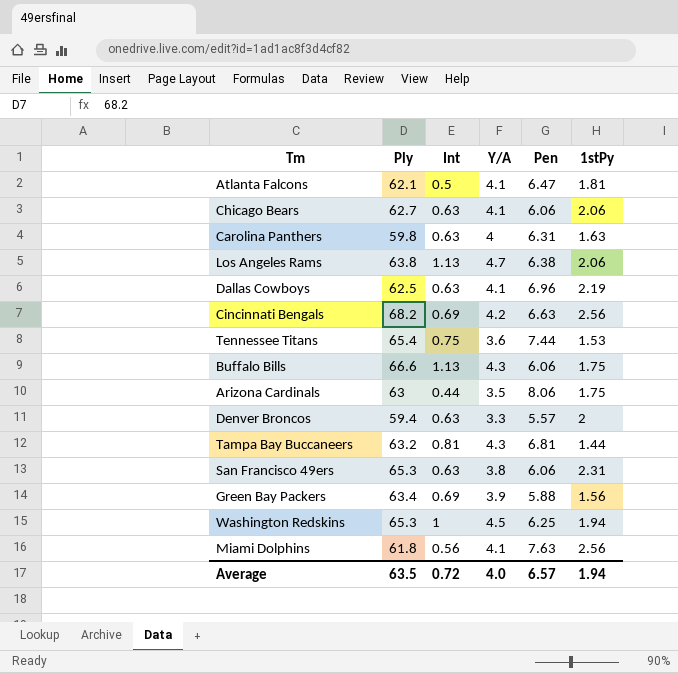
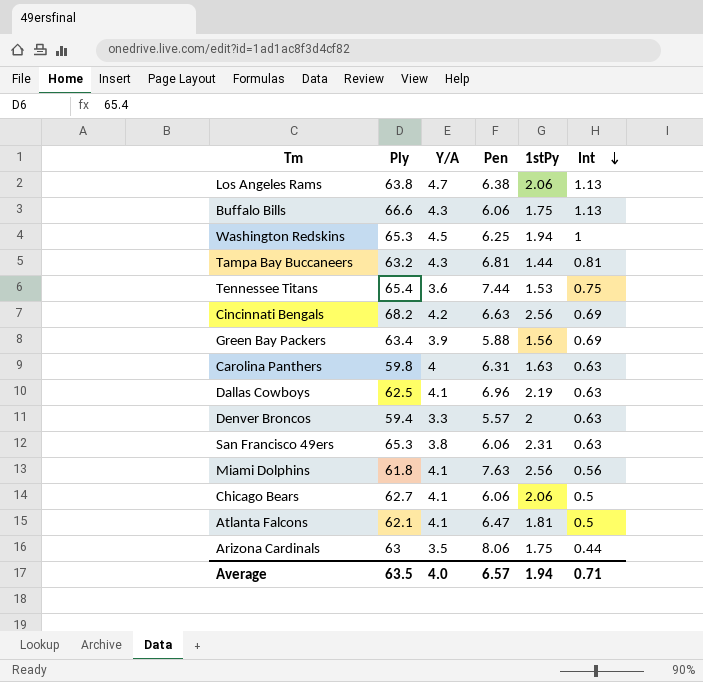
row order: none -> Int descending
column Int | position: 3 -> 6
Chicago Bears | Int: 0.63 -> 0.5
Average | Int: 0.72 -> 0.71

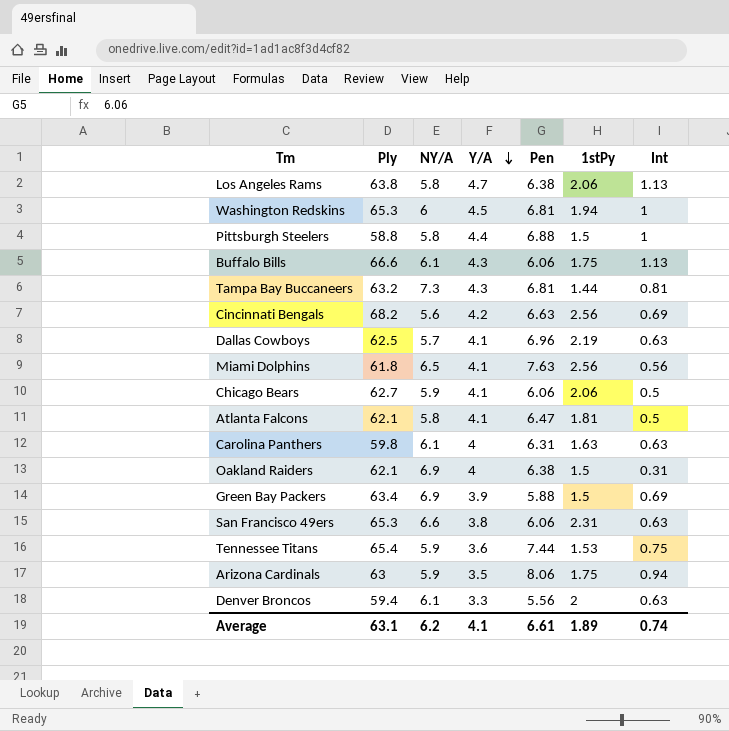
row order: Int descending -> Y/A descending
column NY/A | position: none -> 3
Washington Redskins | Pen: 6.25 -> 6.81
row Pittsburgh Steelers: none -> 58.8 | 5.8 | 4.4 | 6.88 | 1.5 | 1
row Oakland Raiders: none -> 62.1 | 6.9 | 4 | 6.38 | 1.5 | 0.31
Green Bay Packers | 1stPy: 1.56 -> 1.5
Arizona Cardinals | Int: 0.44 -> 0.94
Denver Broncos | Pen: 5.57 -> 5.56
Average | Ply: 63.5 -> 63.1
Average | Y/A: 4.0 -> 4.1
Average | Pen: 6.57 -> 6.61
Average | 1stPy: 1.94 -> 1.89
Average | Int: 0.71 -> 0.74

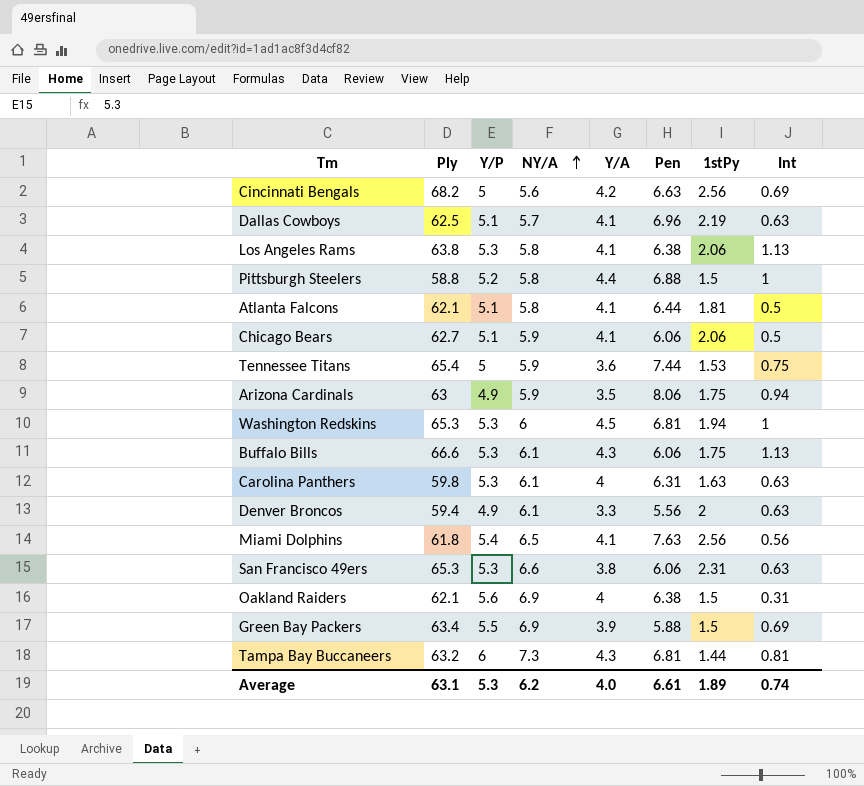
row order: Y/A descending -> NY/A ascending
column Y/P | position: none -> 3
Los Angeles Rams | Y/A: 4.7 -> 4.1
Atlanta Falcons | Pen: 6.47 -> 6.44
Average | Y/A: 4.1 -> 4.0

